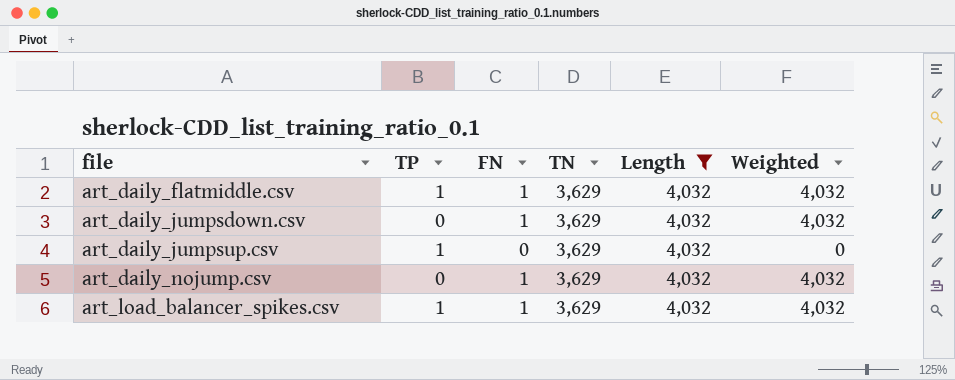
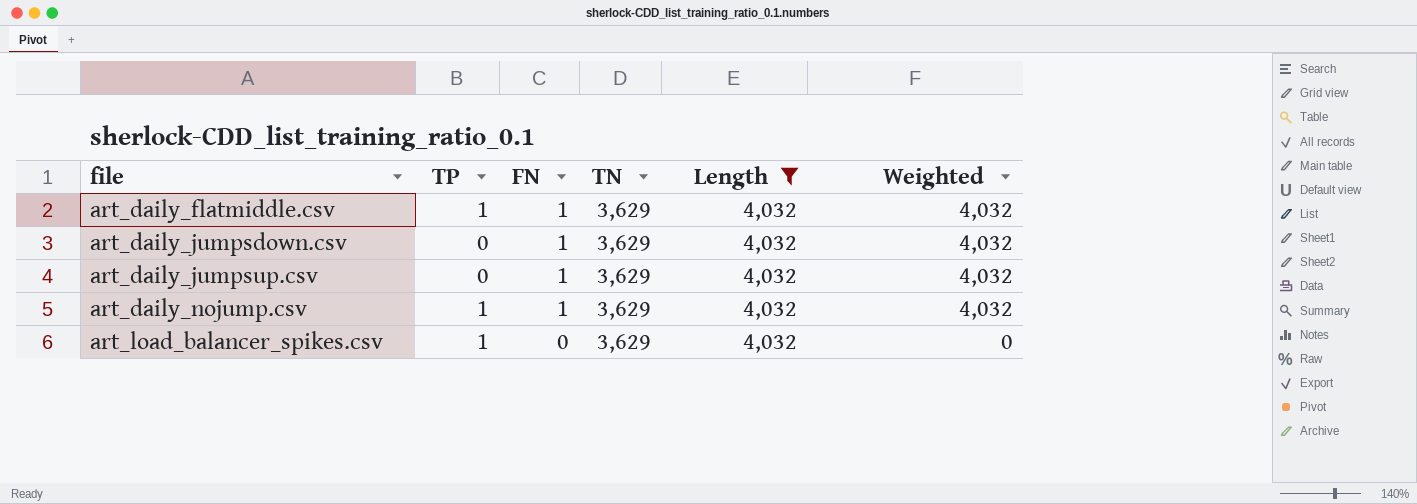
art_daily_jumpsup.csv | TP: 1 -> 0
art_daily_jumpsup.csv | FN: 0 -> 1
art_daily_jumpsup.csv | Weighted: 0 -> 4,032
art_daily_nojump.csv | TP: 0 -> 1
art_load_balancer_spikes.csv | FN: 1 -> 0
art_load_balancer_spikes.csv | Weighted: 4,032 -> 0

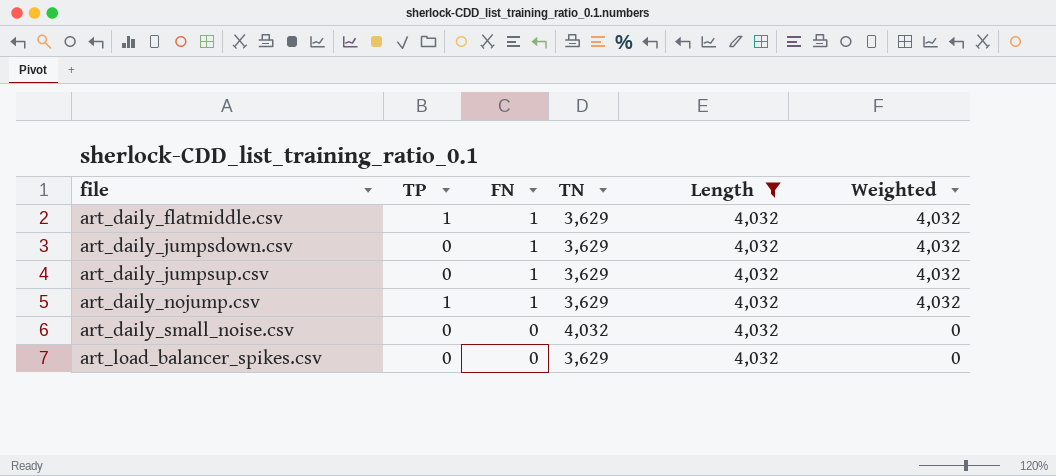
row art_daily_small_noise.csv: none -> 0 | 0 | 4,032 | 4,032 | 0
art_load_balancer_spikes.csv | TP: 1 -> 0

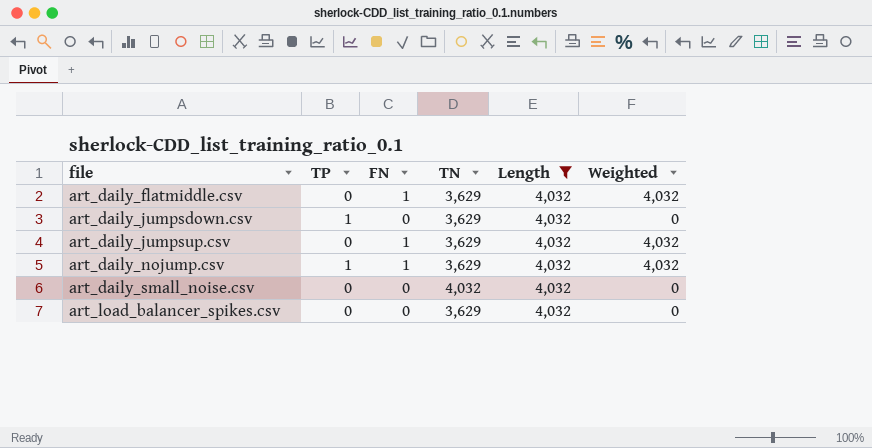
art_daily_flatmiddle.csv | TP: 1 -> 0
art_daily_jumpsdown.csv | TP: 0 -> 1
art_daily_jumpsdown.csv | FN: 1 -> 0
art_daily_jumpsdown.csv | Weighted: 4,032 -> 0

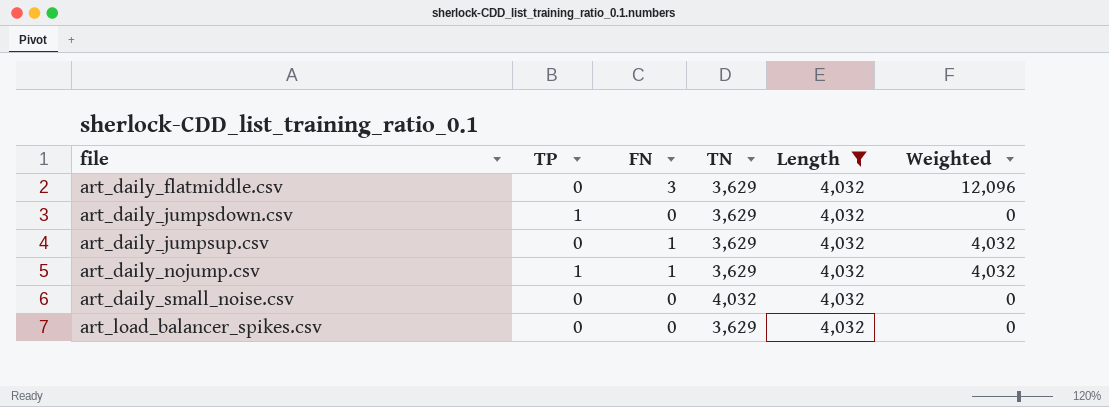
art_daily_flatmiddle.csv | FN: 1 -> 3
art_daily_flatmiddle.csv | Weighted: 4,032 -> 12,096

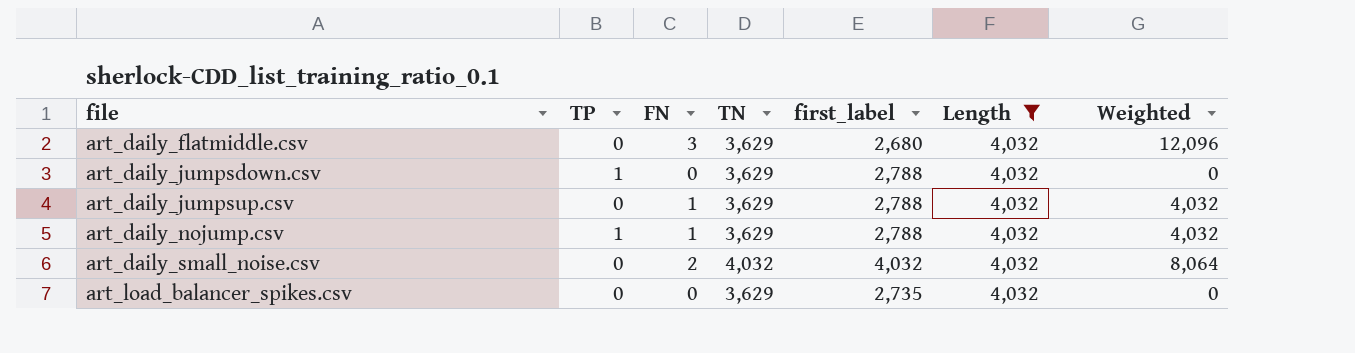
column first_label | position: none -> 5
art_daily_small_noise.csv | FN: 0 -> 2
art_daily_small_noise.csv | Weighted: 0 -> 8,064

